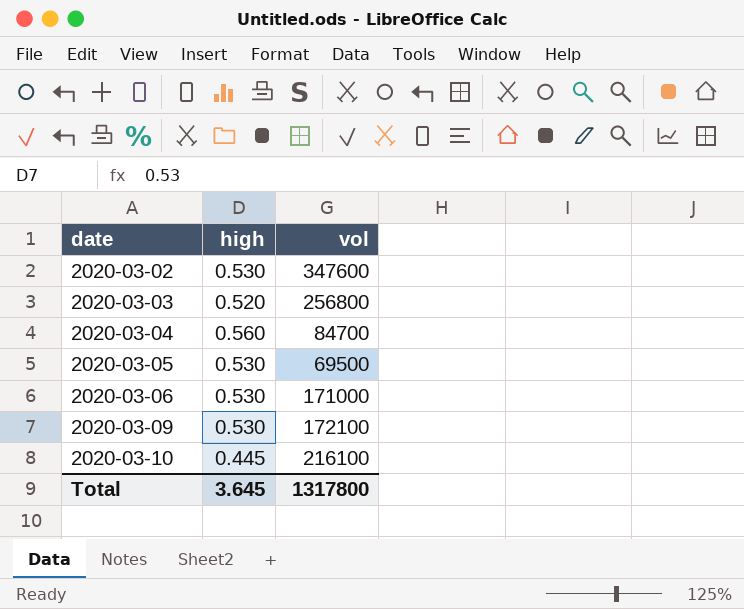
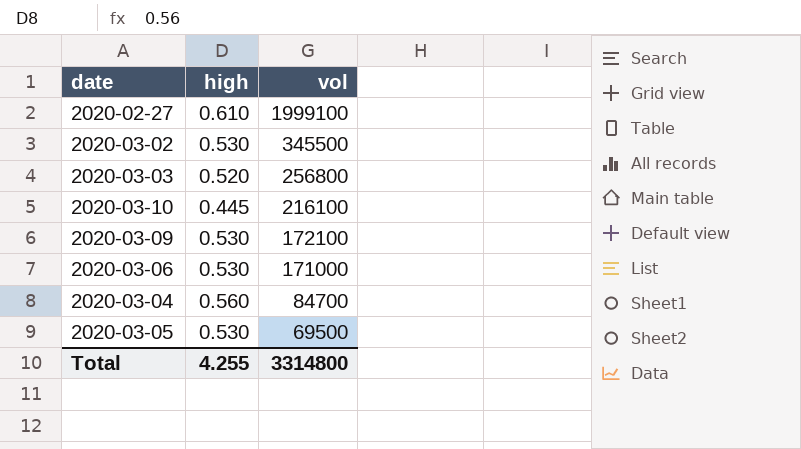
row order: date ascending -> vol descending
row 2020-02-27: none -> 0.610 | 1999100
2020-03-02 | vol: 347600 -> 345500
Total | high: 3.645 -> 4.255
Total | vol: 1317800 -> 3314800

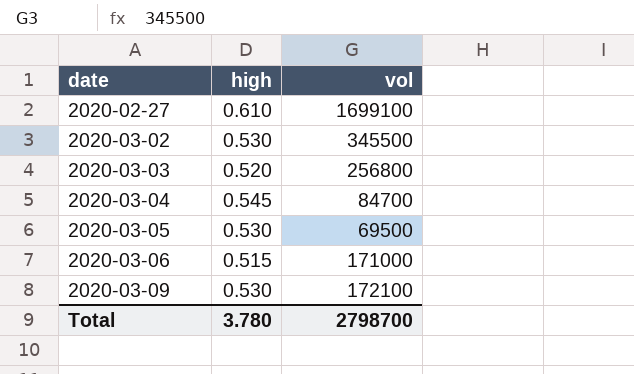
row order: vol descending -> date ascending
row 2020-03-10: 0.445 | 216100 -> none
2020-02-27 | vol: 1999100 -> 1699100
2020-03-04 | high: 0.560 -> 0.545
2020-03-06 | high: 0.530 -> 0.515
Total | high: 4.255 -> 3.780
Total | vol: 3314800 -> 2798700

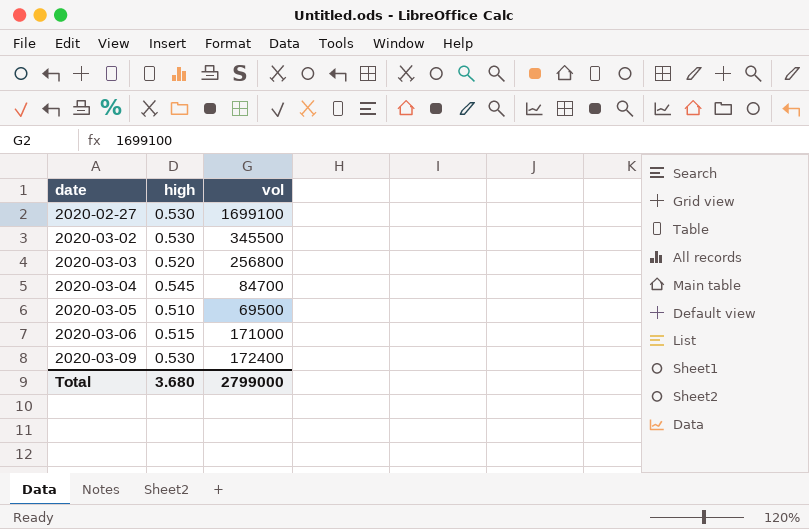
2020-02-27 | high: 0.610 -> 0.530
2020-03-05 | high: 0.530 -> 0.510
2020-03-09 | vol: 172100 -> 172400
Total | high: 3.780 -> 3.680
Total | vol: 2798700 -> 2799000

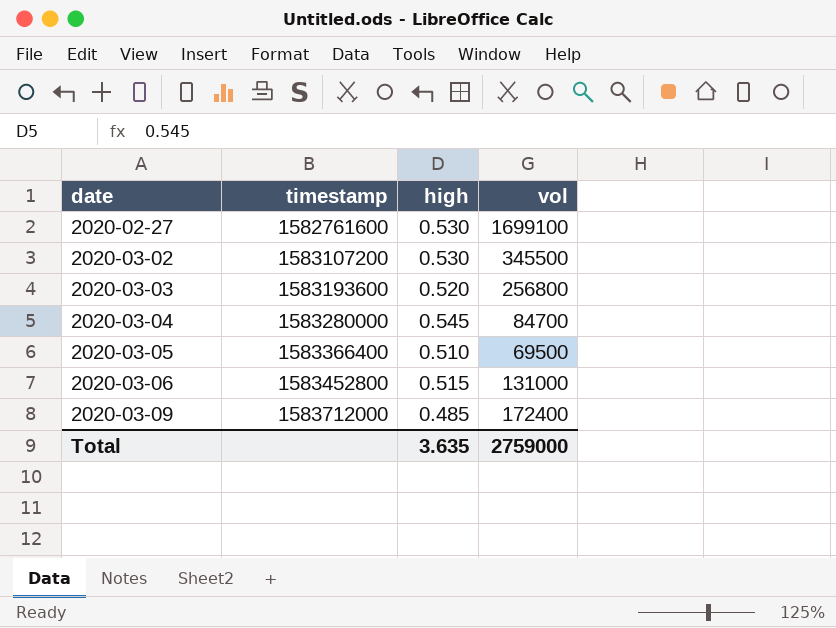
column timestamp | position: none -> 2
2020-03-06 | vol: 171000 -> 131000
2020-03-09 | high: 0.530 -> 0.485
Total | high: 3.680 -> 3.635
Total | vol: 2799000 -> 2759000

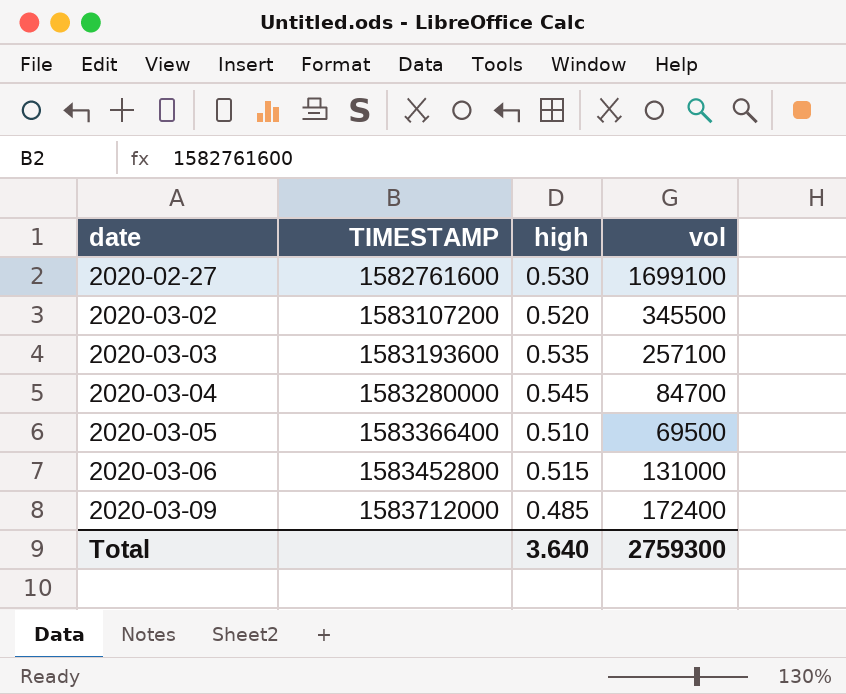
column name: timestamp -> TIMESTAMP
2020-03-02 | high: 0.530 -> 0.520
2020-03-03 | high: 0.520 -> 0.535
2020-03-03 | vol: 256800 -> 257100
Total | high: 3.635 -> 3.640
Total | vol: 2759000 -> 2759300

